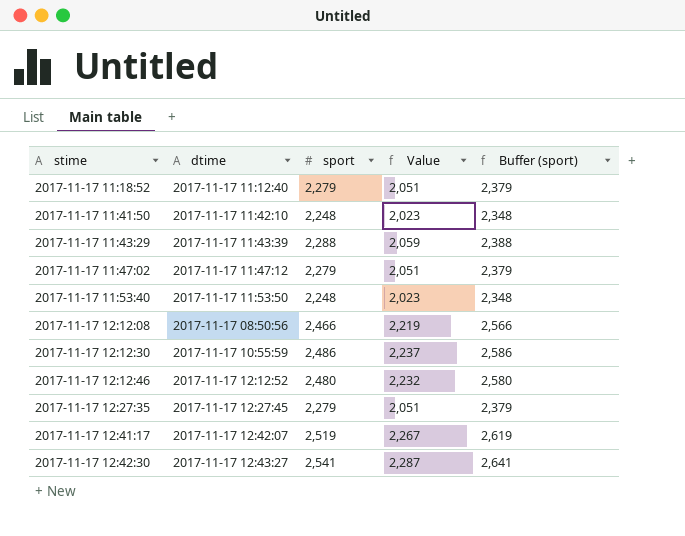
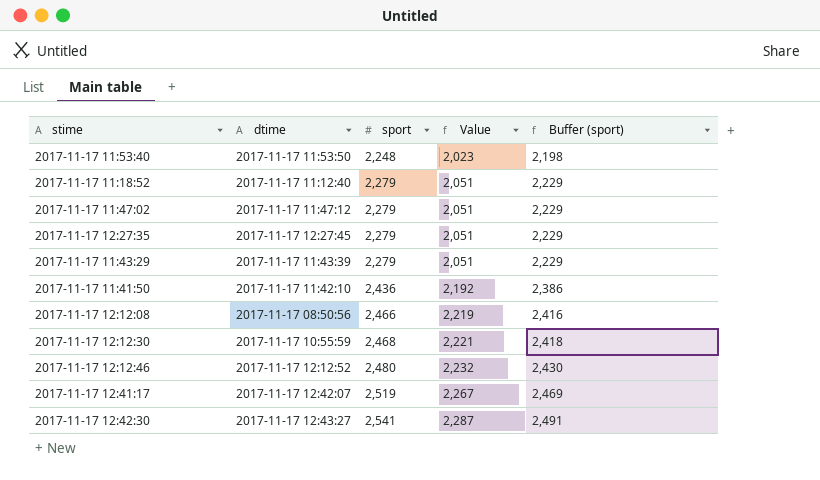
row order: stime ascending -> sport ascending
column Buffer (sport) | formula: [sport] + 100 -> [sport] - 50
2017-11-17 11:43:29 | sport: 2,288 -> 2,279
2017-11-17 11:43:29 | Value: 2,059 -> 2,051
2017-11-17 11:41:50 | sport: 2,248 -> 2,436
2017-11-17 11:41:50 | Value: 2,023 -> 2,192
2017-11-17 12:12:30 | sport: 2,486 -> 2,468
2017-11-17 12:12:30 | Value: 2,237 -> 2,221

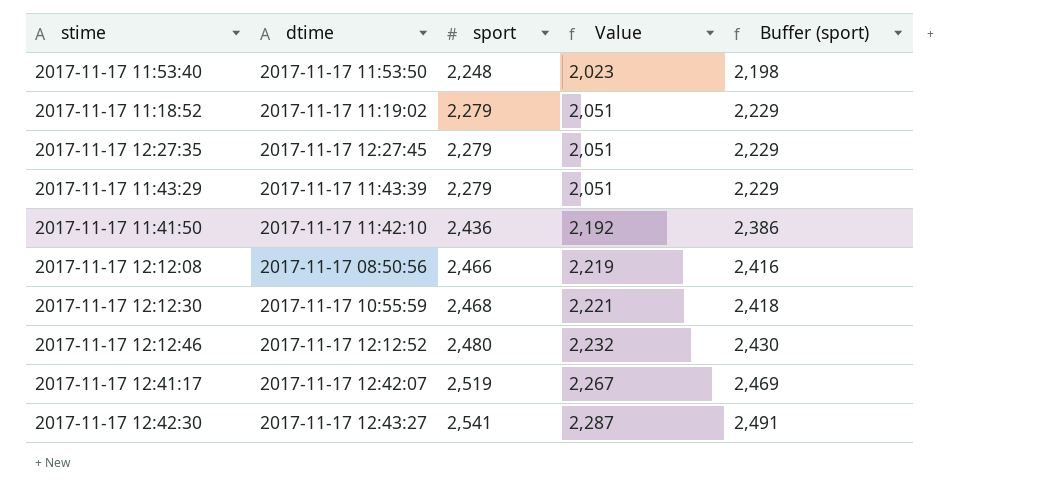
row 2017-11-17 11:47:02: 2017-11-17 11:47:12 | 2,279 | 2,051 | 2,229 -> none
2017-11-17 11:18:52 | dtime: 2017-11-17 11:12:40 -> 2017-11-17 11:19:02

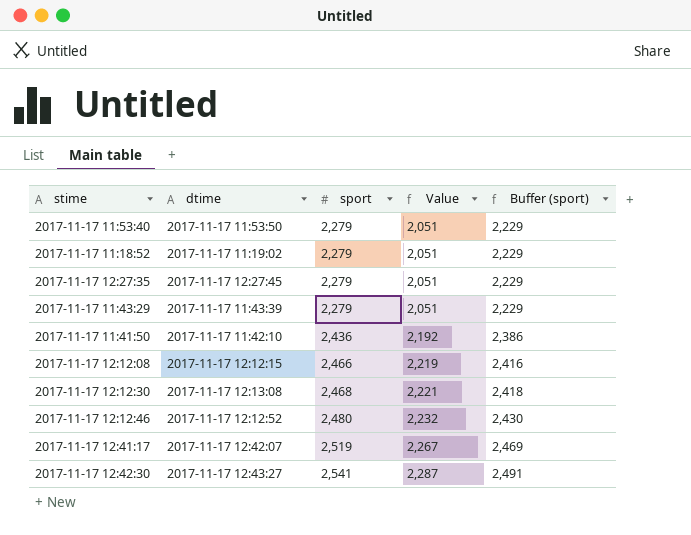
2017-11-17 11:53:40 | sport: 2,248 -> 2,279
2017-11-17 11:53:40 | Value: 2,023 -> 2,051
2017-11-17 11:53:40 | Buffer (sport): 2,198 -> 2,229
2017-11-17 12:12:08 | dtime: 2017-11-17 08:50:56 -> 2017-11-17 12:12:15
2017-11-17 12:12:30 | dtime: 2017-11-17 10:55:59 -> 2017-11-17 12:13:08

